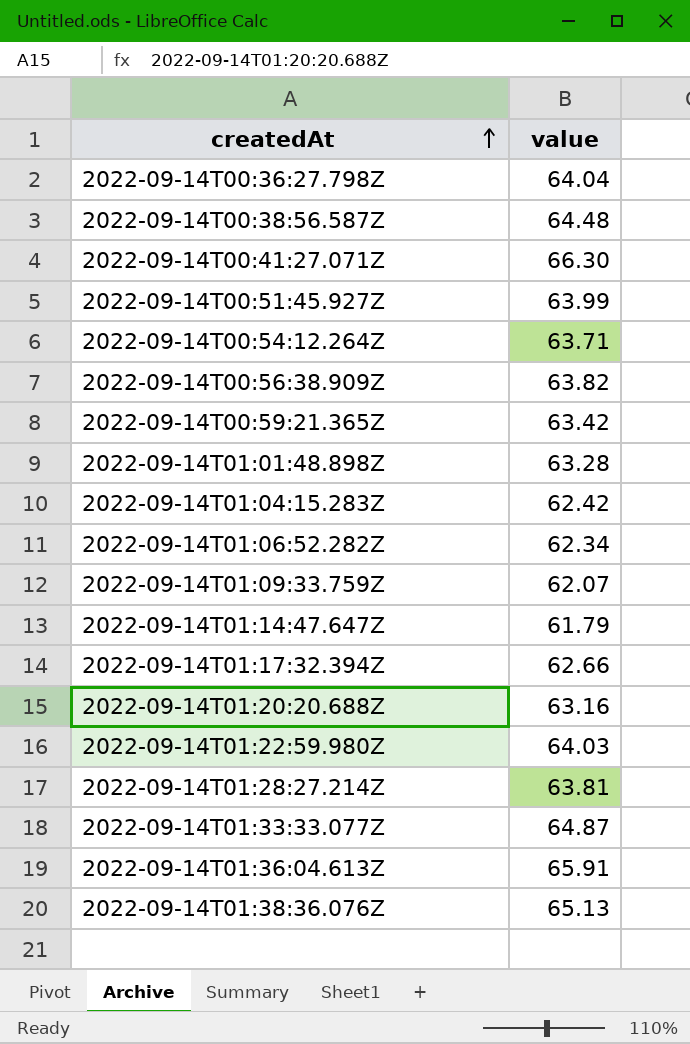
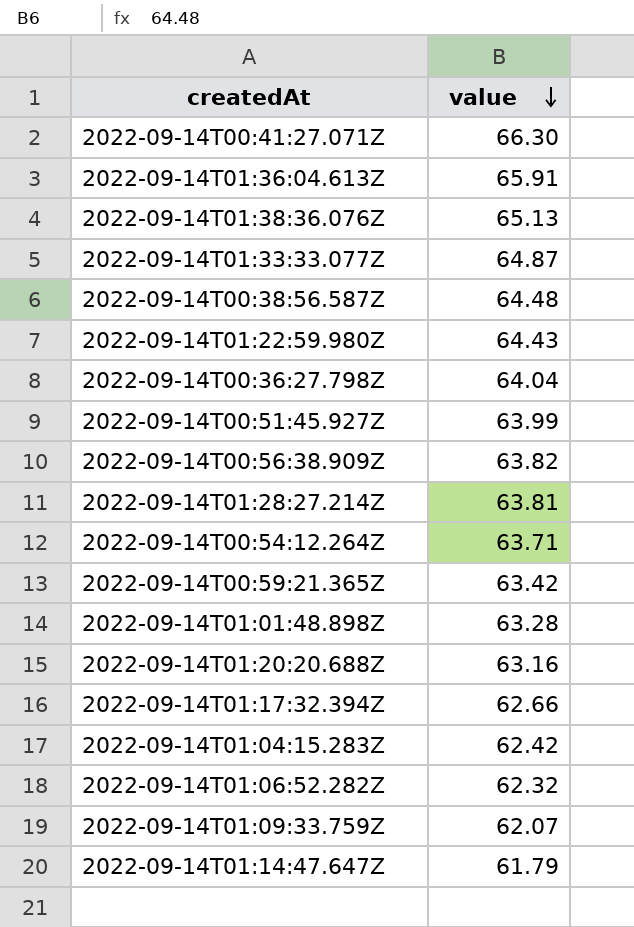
row order: createdAt ascending -> value descending
2022-09-14T01:22:59.980Z | value: 64.03 -> 64.43
2022-09-14T01:06:52.282Z | value: 62.34 -> 62.32

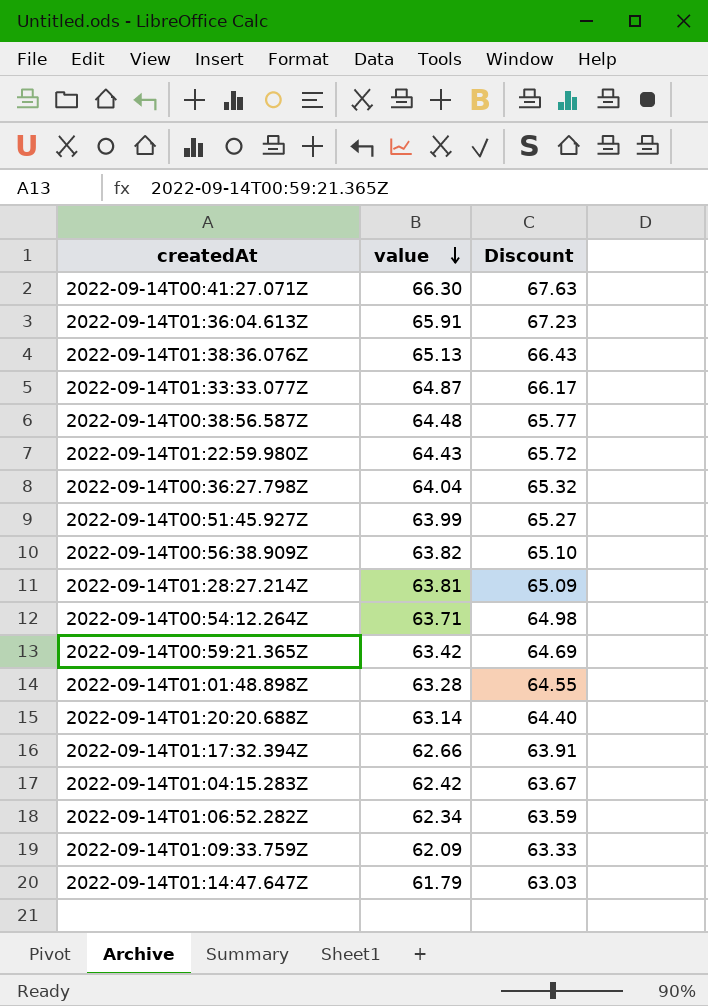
column Discount | formula: none -> [value] * 1.02
2022-09-14T01:20:20.688Z | value: 63.16 -> 63.14
2022-09-14T01:06:52.282Z | value: 62.32 -> 62.34
2022-09-14T01:09:33.759Z | value: 62.07 -> 62.09

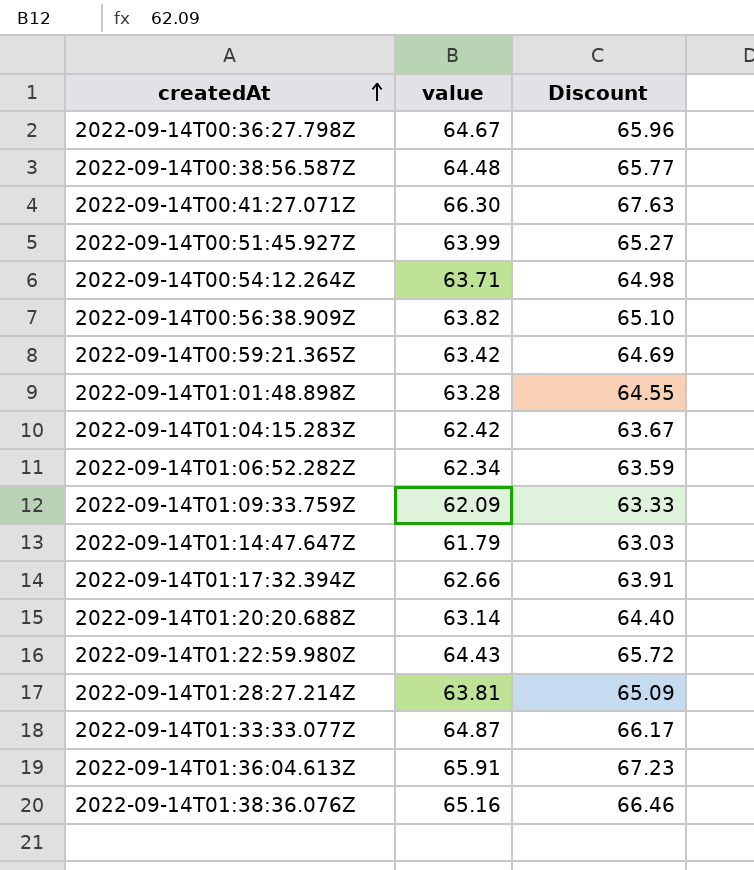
row order: value descending -> createdAt ascending
2022-09-14T00:36:27.798Z | value: 64.04 -> 64.67
2022-09-14T00:36:27.798Z | Discount: 65.32 -> 65.96
2022-09-14T01:38:36.076Z | value: 65.13 -> 65.16
2022-09-14T01:38:36.076Z | Discount: 66.43 -> 66.46

